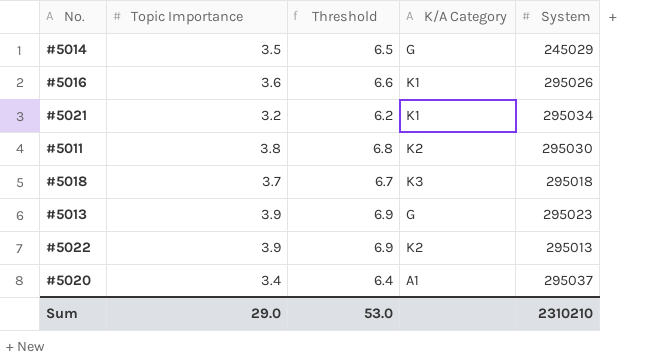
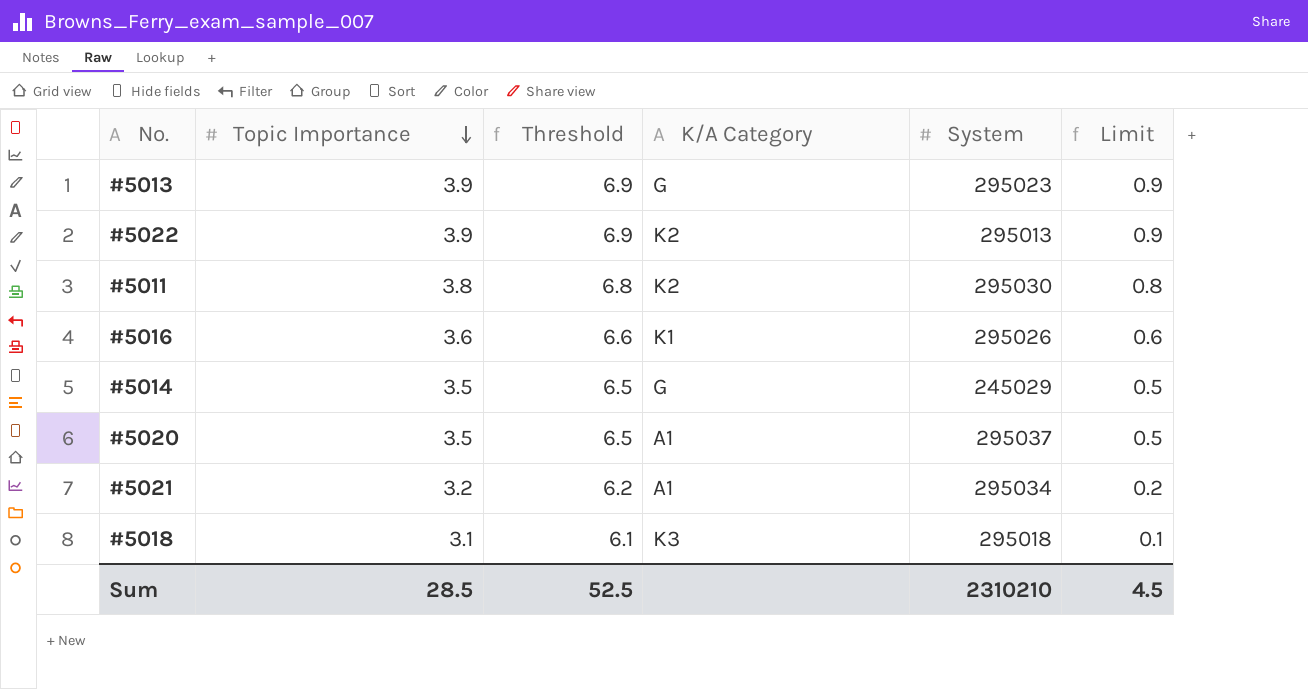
row order: none -> Topic Importance descending
column Limit | formula: none -> [Topic Importance] - 3
#5020 | Topic Importance: 3.4 -> 3.5
#5020 | Threshold: 6.4 -> 6.5
#5021 | K/A Category: K1 -> A1
#5018 | Topic Importance: 3.7 -> 3.1
#5018 | Threshold: 6.7 -> 6.1
Sum | Topic Importance: 29.0 -> 28.5
Sum | Threshold: 53.0 -> 52.5

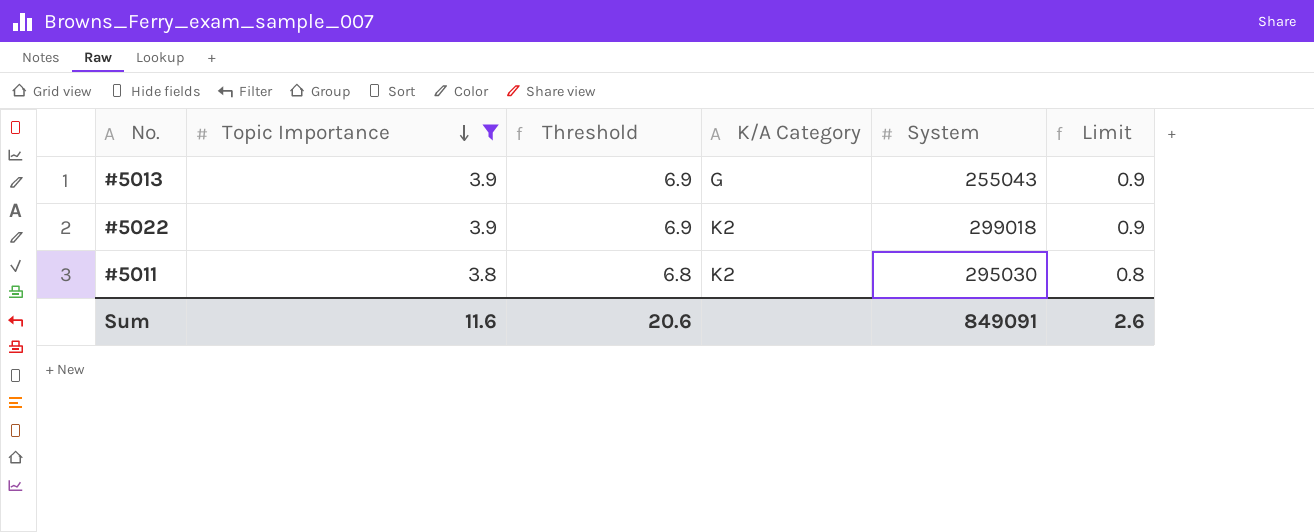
filter: none -> Topic Importance >= 3.8
#5013 | System: 295023 -> 255043
#5022 | System: 295013 -> 299018
Sum | Topic Importance: 28.5 -> 11.6
Sum | Threshold: 52.5 -> 20.6
Sum | System: 2310210 -> 849091
Sum | Limit: 4.5 -> 2.6

